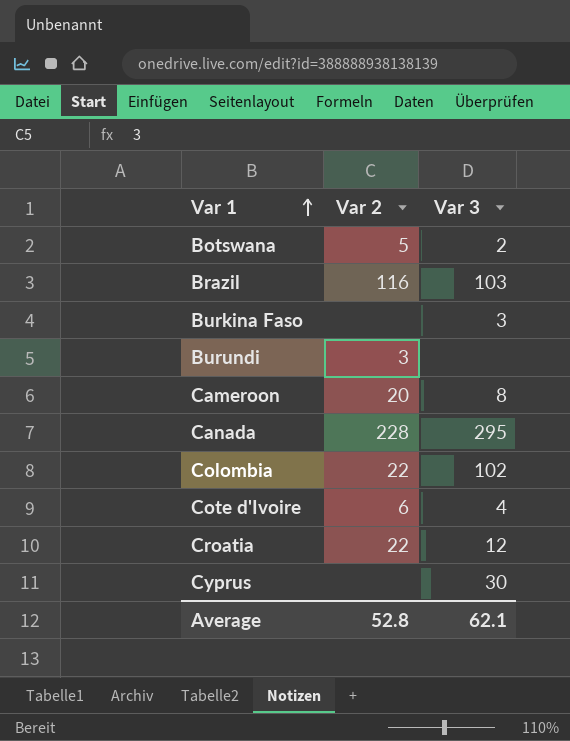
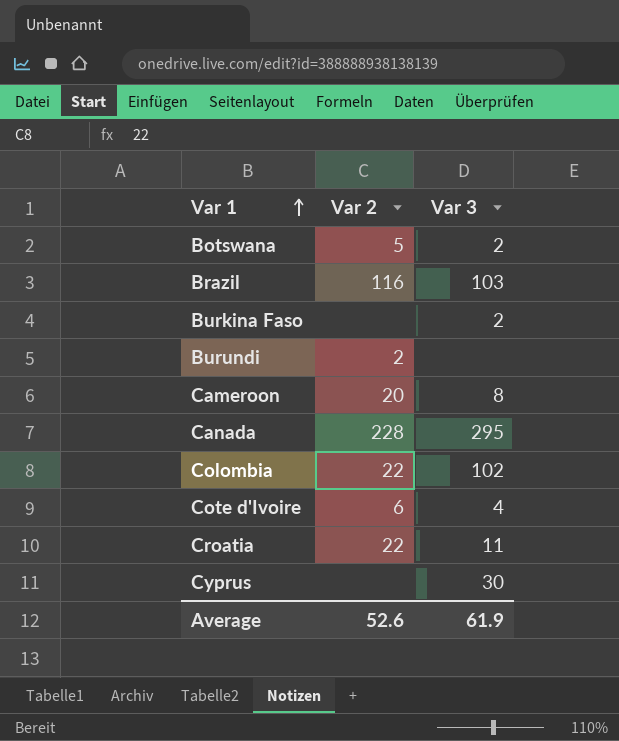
Burkina Faso | Var 3: 3 -> 2
Burundi | Var 2: 3 -> 2
Croatia | Var 3: 12 -> 11
Average | Var 2: 52.8 -> 52.6
Average | Var 3: 62.1 -> 61.9

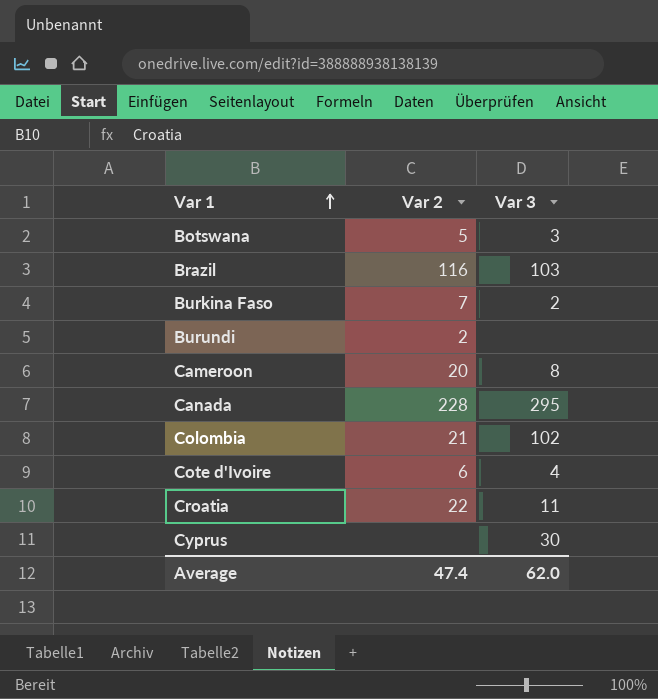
Botswana | Var 3: 2 -> 3
Burkina Faso | Var 2: none -> 7
Colombia | Var 2: 22 -> 21
Average | Var 2: 52.6 -> 47.4
Average | Var 3: 61.9 -> 62.0

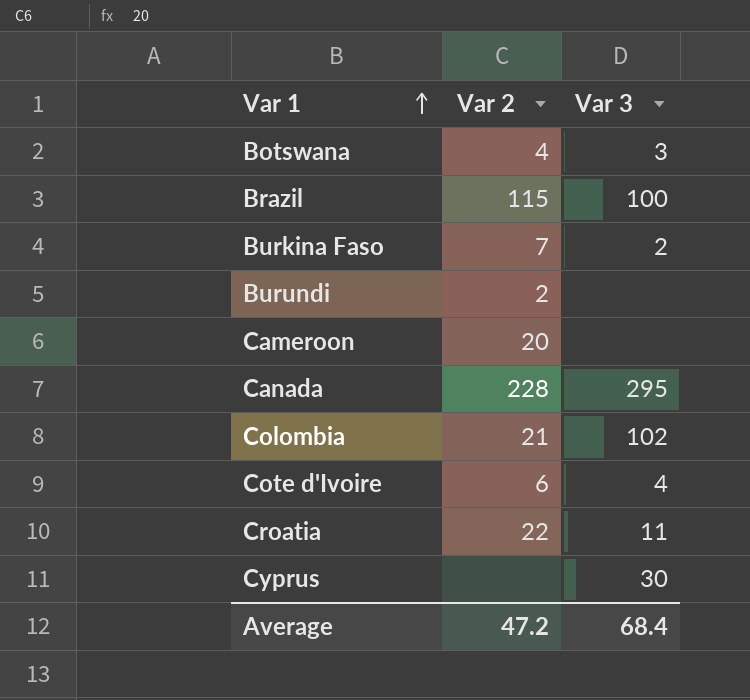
Botswana | Var 2: 5 -> 4
Brazil | Var 2: 116 -> 115
Brazil | Var 3: 103 -> 100
Cameroon | Var 3: 8 -> none
Average | Var 2: 47.4 -> 47.2
Average | Var 3: 62.0 -> 68.4

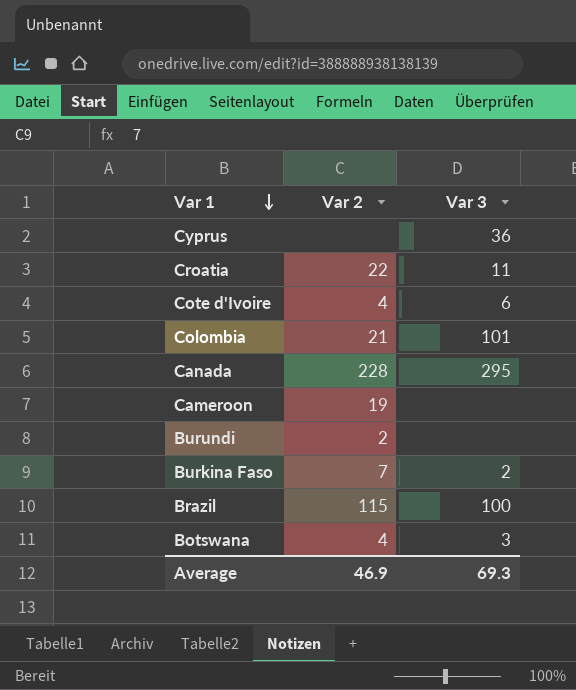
row order: Var 1 ascending -> Var 1 descending
Cyprus | Var 3: 30 -> 36
Cote d'Ivoire | Var 2: 6 -> 4
Cote d'Ivoire | Var 3: 4 -> 6
Colombia | Var 3: 102 -> 101
Cameroon | Var 2: 20 -> 19
Average | Var 2: 47.2 -> 46.9
Average | Var 3: 68.4 -> 69.3

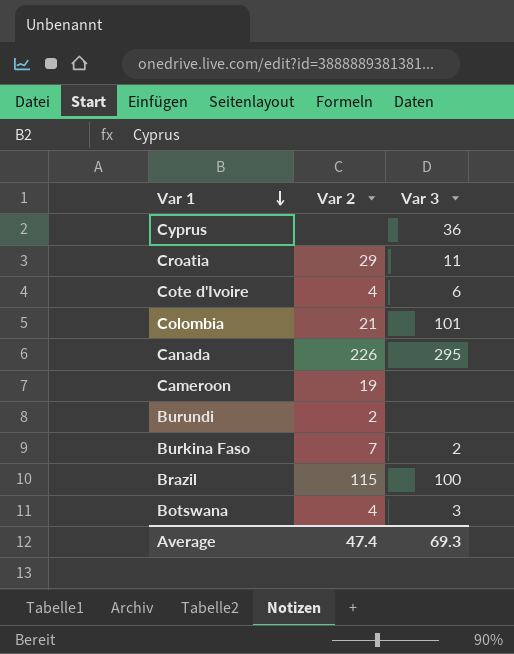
Croatia | Var 2: 22 -> 29
Canada | Var 2: 228 -> 226
Average | Var 2: 46.9 -> 47.4

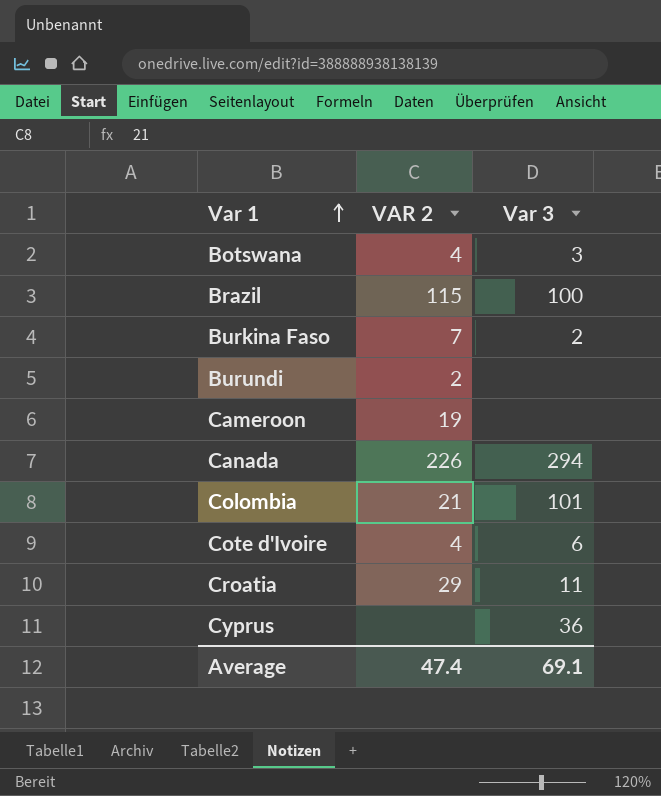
row order: Var 1 descending -> Var 1 ascending
column name: Var 2 -> VAR 2
Canada | Var 3: 295 -> 294
Average | Var 3: 69.3 -> 69.1

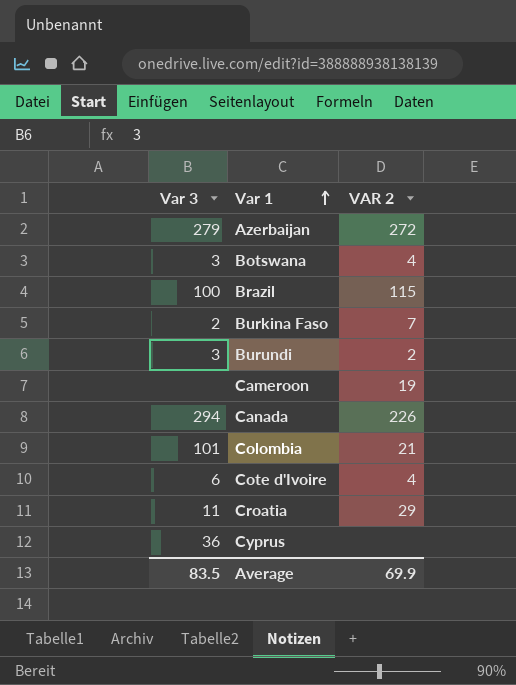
column Var 3 | position: 3 -> 1
row Azerbaijan: none -> 279 | 272
Burundi | Var 3: none -> 3
Average | Var 3: 69.1 -> 83.5
Average | VAR 2: 47.4 -> 69.9

